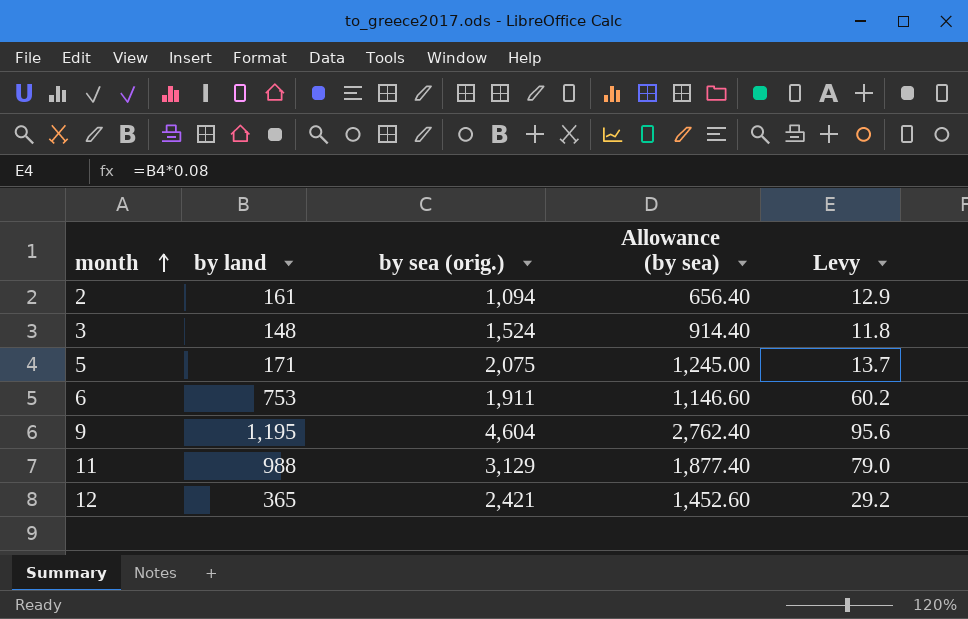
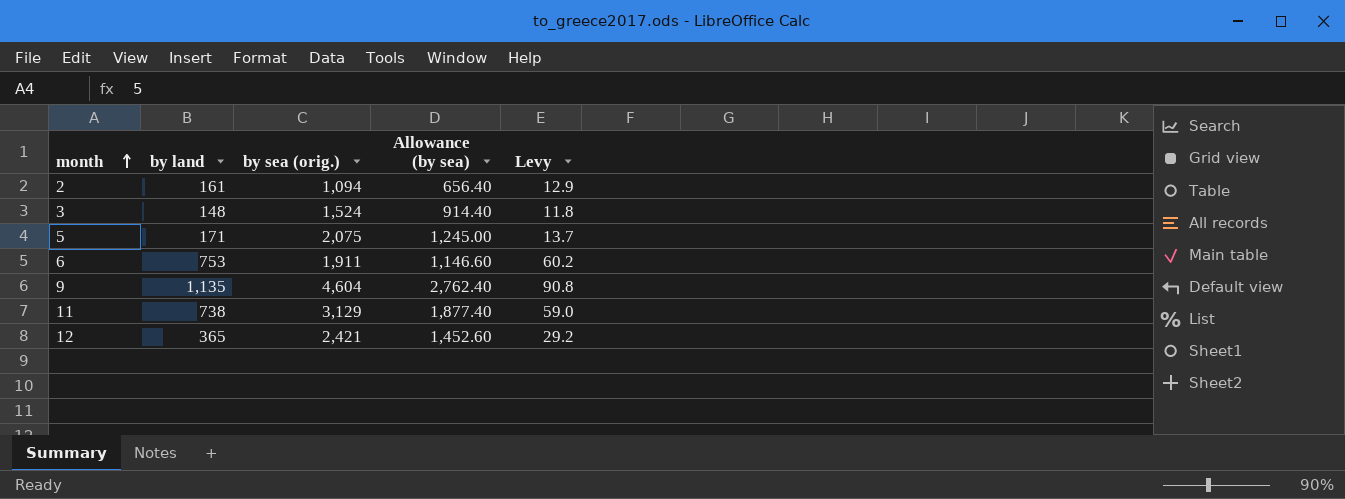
9 | by land: 1,195 -> 1,135
9 | Levy: 95.6 -> 90.8
11 | by land: 988 -> 738
11 | Levy: 79.0 -> 59.0

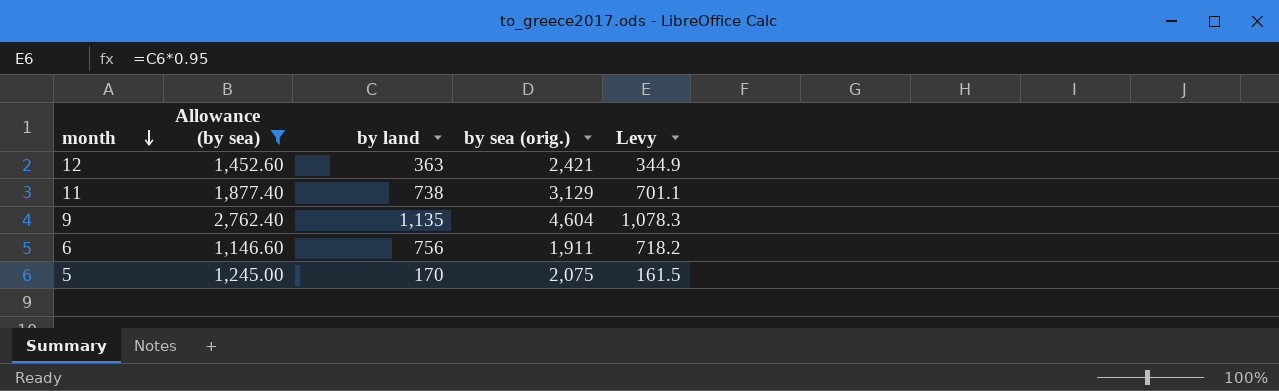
filter: none -> Allowance (by sea) >= 1,146.60
row order: month ascending -> month descending
column Allowance (by sea) | position: 4 -> 2
column Levy | formula: [by land] * 0.08 -> [by land] * 0.95
12 | by land: 365 -> 363
6 | by land: 753 -> 756
5 | by land: 171 -> 170

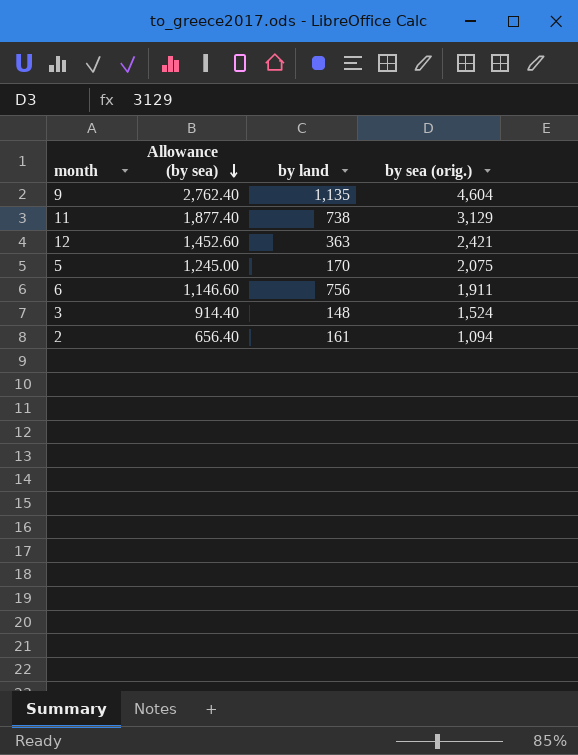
filter: Allowance (by sea) >= 1,146.60 -> none
row order: month descending -> Allowance (by sea) descending
column Levy | formula: [by land] * 0.95 -> none

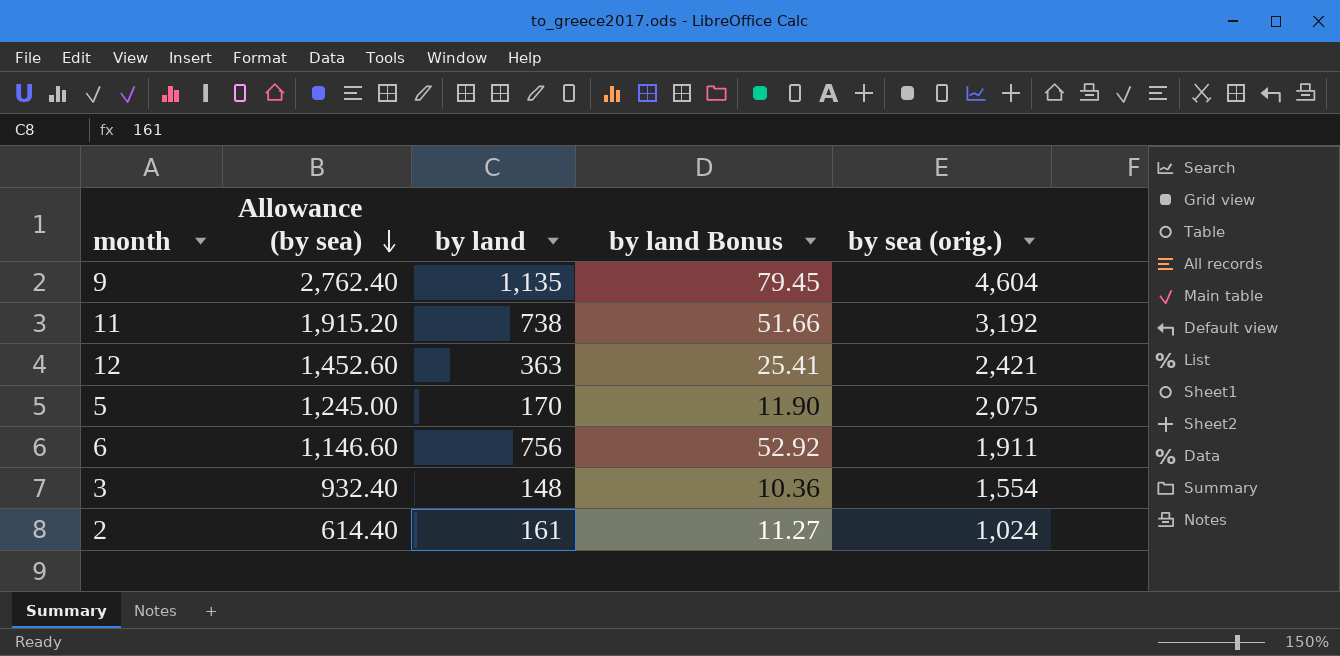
column by land Bonus | formula: none -> [by land] * 0.07
11 | Allowance (by sea): 1,877.40 -> 1,915.20
11 | by sea (orig.): 3,129 -> 3,192
3 | Allowance (by sea): 914.40 -> 932.40
3 | by sea (orig.): 1,524 -> 1,554
2 | Allowance (by sea): 656.40 -> 614.40
2 | by sea (orig.): 1,094 -> 1,024

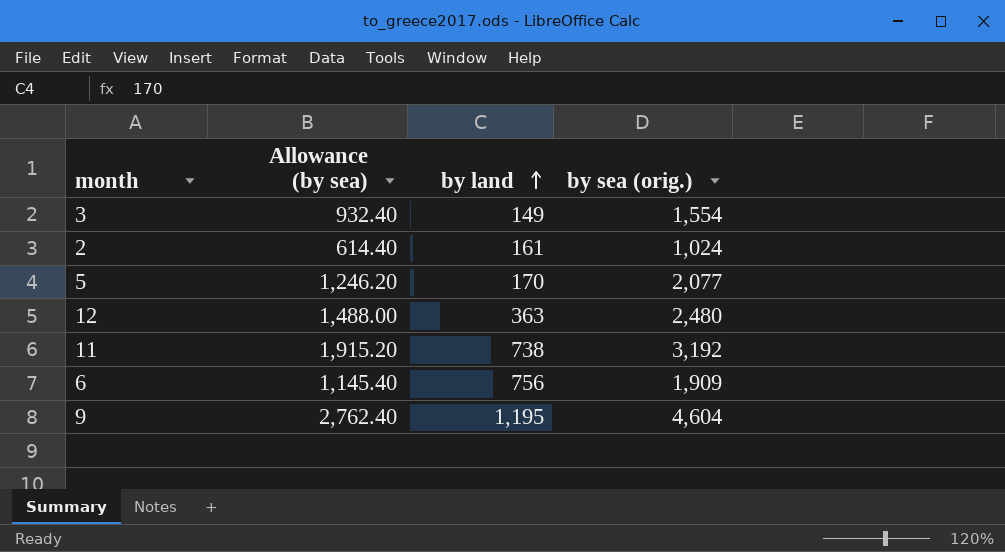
row order: Allowance (by sea) descending -> by land ascending
column by land Bonus | formula: [by land] * 0.07 -> none
3 | by land: 148 -> 149
5 | Allowance (by sea): 1,245.00 -> 1,246.20
5 | by sea (orig.): 2,075 -> 2,077
12 | Allowance (by sea): 1,452.60 -> 1,488.00
12 | by sea (orig.): 2,421 -> 2,480
6 | Allowance (by sea): 1,146.60 -> 1,145.40
6 | by sea (orig.): 1,911 -> 1,909
9 | by land: 1,135 -> 1,195

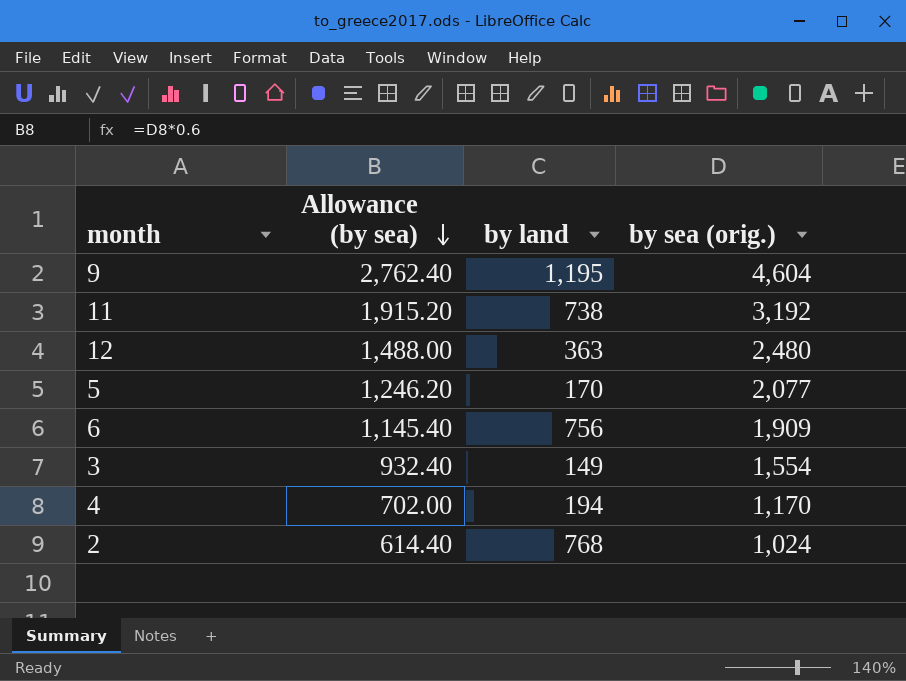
row order: by land ascending -> Allowance (by sea) descending
row 4: none -> 702.00 | 194 | 1,170
2 | by land: 161 -> 768

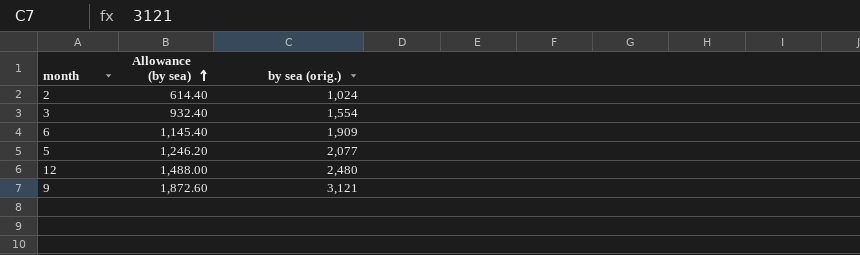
row order: Allowance (by sea) descending -> Allowance (by sea) ascending
column by land | position: 3 -> none
row 11: 1,915.20 | 738 | 3,192 -> none
row 4: 702.00 | 194 | 1,170 -> none
9 | Allowance (by sea): 2,762.40 -> 1,872.60
9 | by sea (orig.): 4,604 -> 3,121

